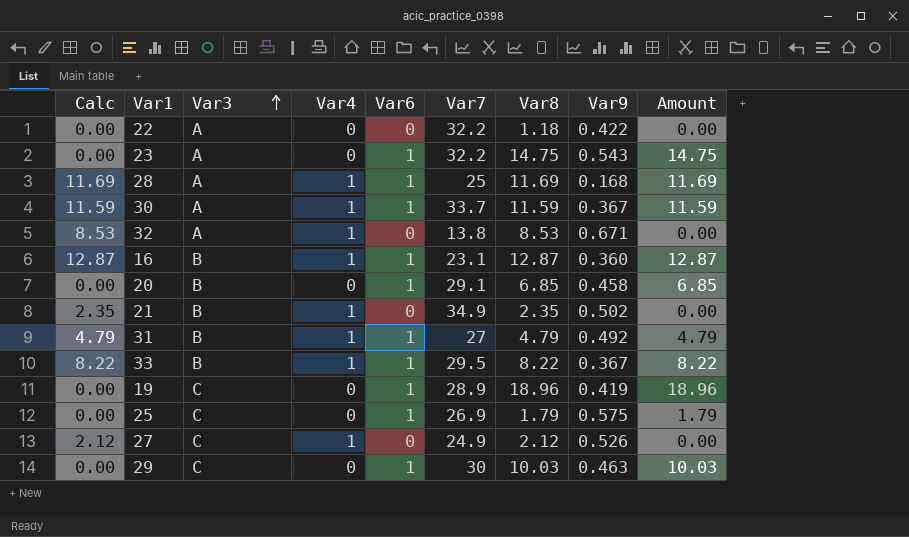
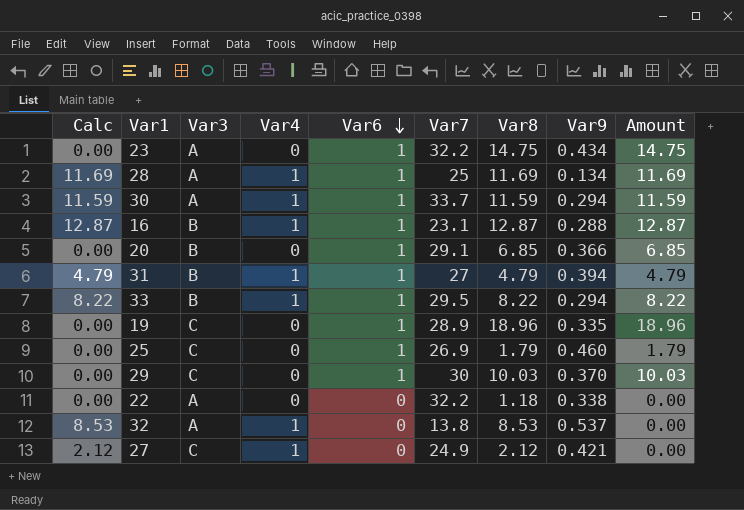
row order: Var3 ascending -> Var6 descending
row 21: 2.35 | B | 1 | 0 | 34.9 | 2.35 | 0.502 | 0.00 -> none
23 | Var9: 0.543 -> 0.434
28 | Var9: 0.168 -> 0.134
30 | Var9: 0.367 -> 0.294
16 | Var9: 0.360 -> 0.288
20 | Var9: 0.458 -> 0.366
31 | Var9: 0.492 -> 0.394
33 | Var9: 0.367 -> 0.294
19 | Var9: 0.419 -> 0.335
25 | Var9: 0.575 -> 0.460
29 | Var9: 0.463 -> 0.370
22 | Var9: 0.422 -> 0.338
32 | Var9: 0.671 -> 0.537
27 | Var9: 0.526 -> 0.421

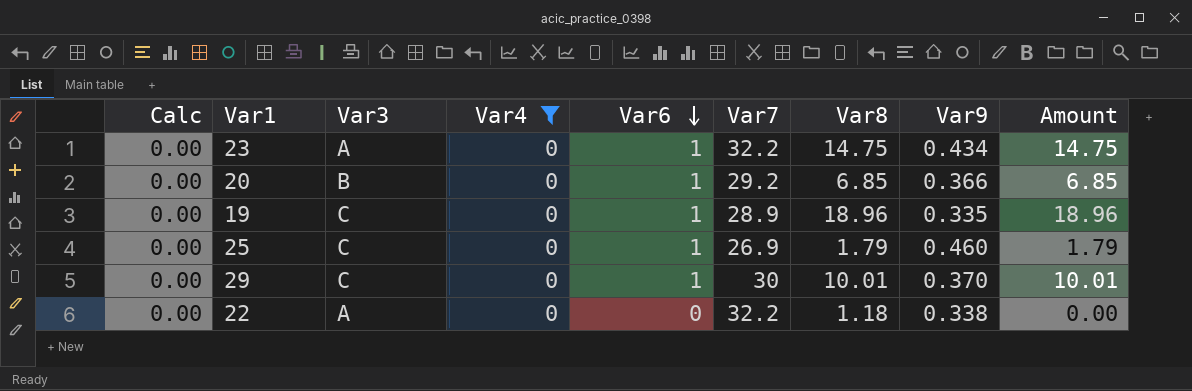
filter: none -> Var4 = 0
20 | Var7: 29.1 -> 29.2
29 | Var8: 10.03 -> 10.01
29 | Amount: 10.03 -> 10.01

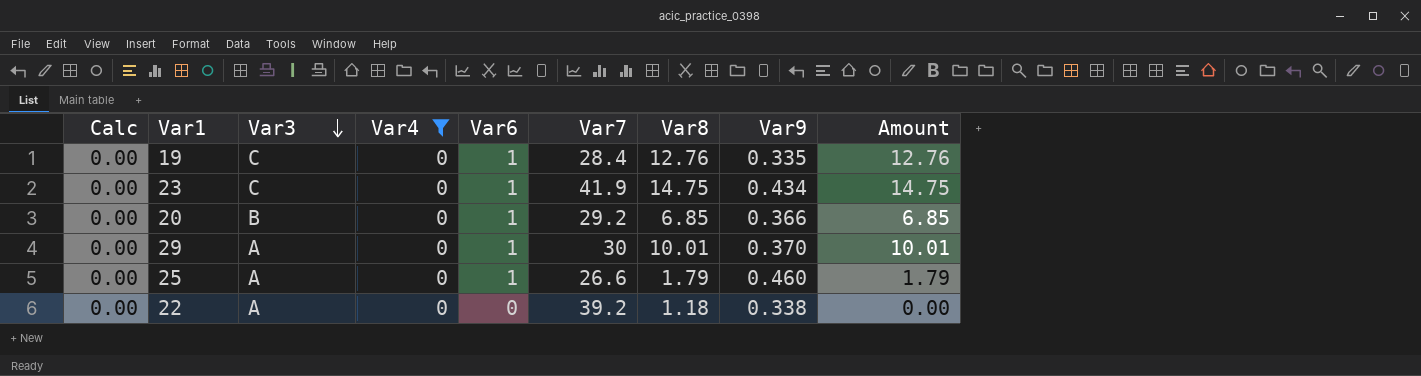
row order: Var6 descending -> Var3 descending
19 | Var7: 28.9 -> 28.4
19 | Var8: 18.96 -> 12.76
19 | Amount: 18.96 -> 12.76
23 | Var3: A -> C
23 | Var7: 32.2 -> 41.9
29 | Var3: C -> A
25 | Var3: C -> A
25 | Var7: 26.9 -> 26.6
22 | Var7: 32.2 -> 39.2

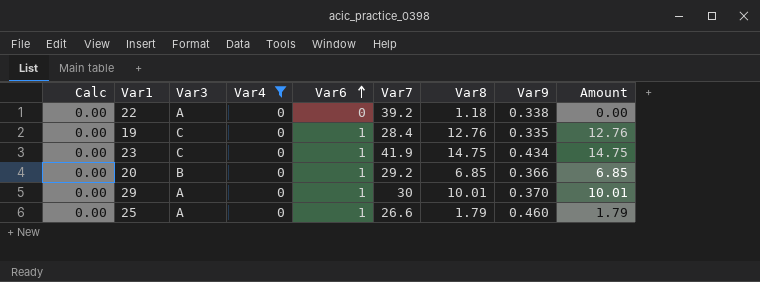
row order: Var3 descending -> Var6 ascending

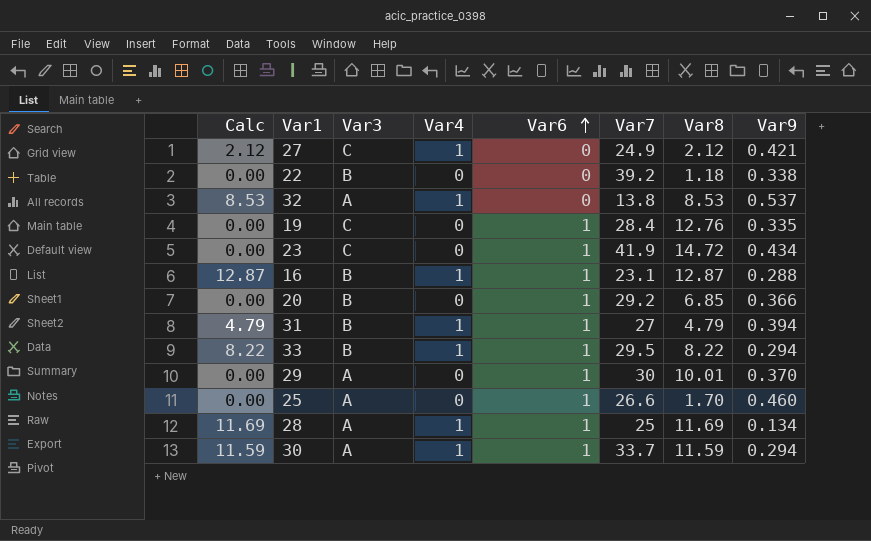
filter: Var4 = 0 -> none
column Amount | formula: [Var6] * [Var8] -> none
22 | Var3: A -> B
23 | Var8: 14.75 -> 14.72
25 | Var8: 1.79 -> 1.70

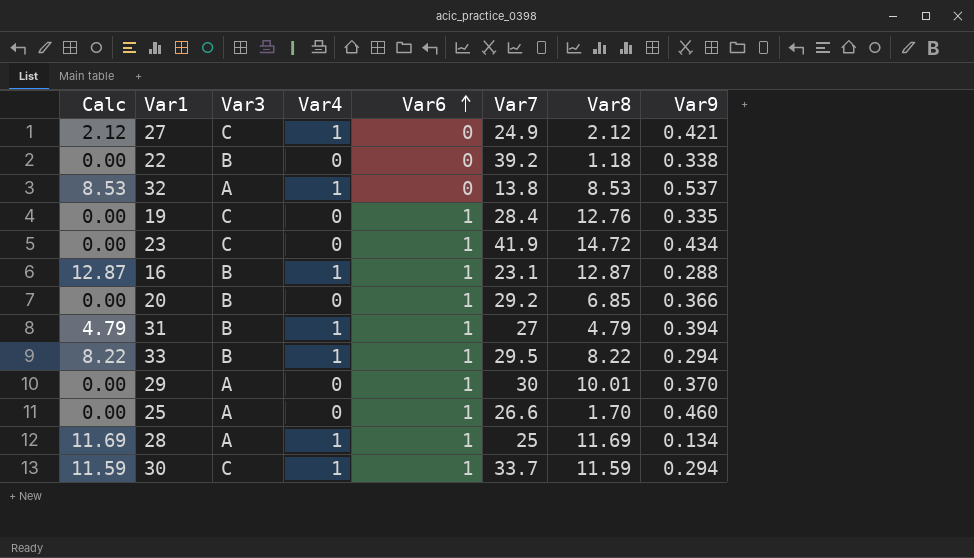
30 | Var3: A -> C

